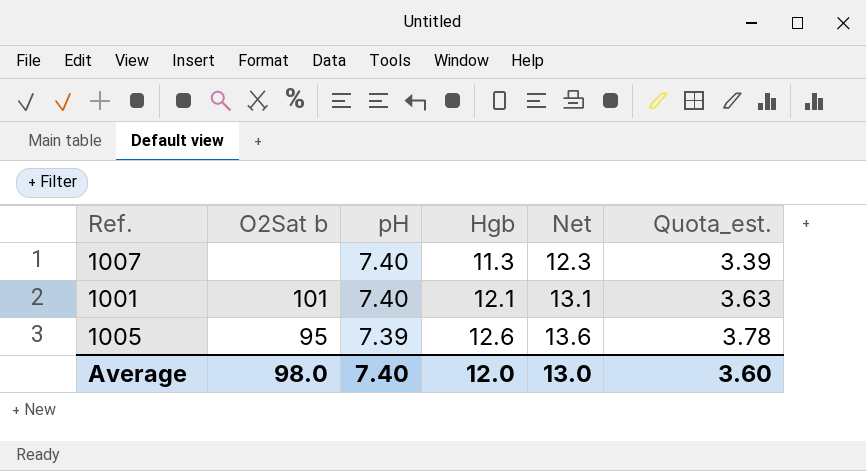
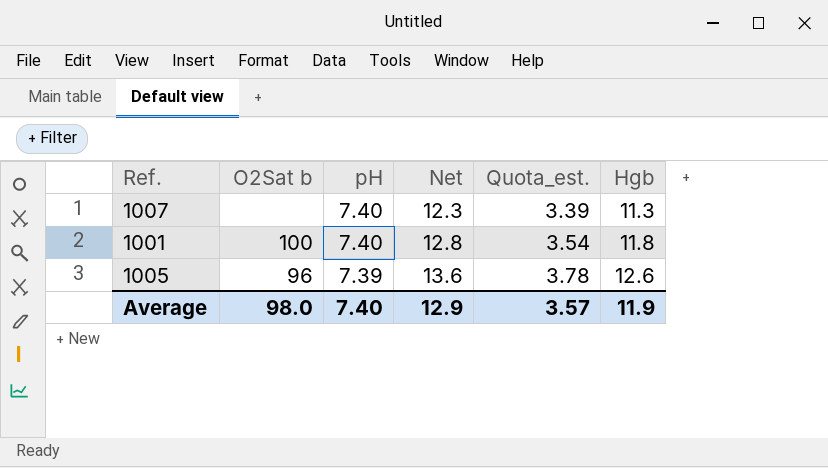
column Hgb | position: 4 -> 6
1001 | O2Sat b: 101 -> 100
1001 | Net: 13.1 -> 12.8
1001 | Quota_est.: 3.63 -> 3.54
1001 | Hgb: 12.1 -> 11.8
1005 | O2Sat b: 95 -> 96
Average | Net: 13.0 -> 12.9
Average | Quota_est.: 3.60 -> 3.57
Average | Hgb: 12.0 -> 11.9

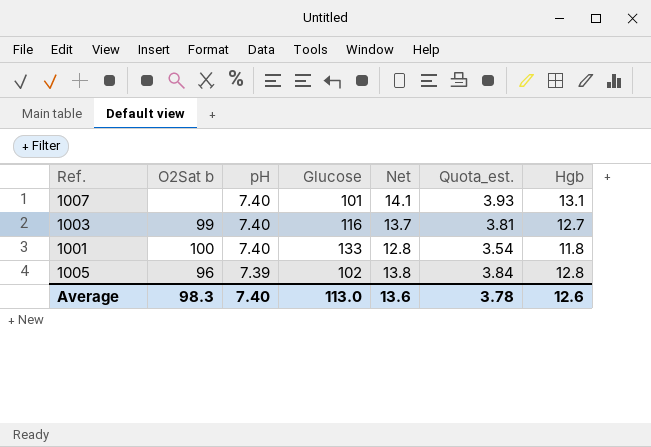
column Glucose | position: none -> 4
1007 | Net: 12.3 -> 14.1
1007 | Quota_est.: 3.39 -> 3.93
1007 | Hgb: 11.3 -> 13.1
row 1003: none -> 99 | 7.40 | 116 | 13.7 | 3.81 | 12.7
1005 | Net: 13.6 -> 13.8
1005 | Quota_est.: 3.78 -> 3.84
1005 | Hgb: 12.6 -> 12.8
Average | O2Sat b: 98.0 -> 98.3
Average | Net: 12.9 -> 13.6
Average | Quota_est.: 3.57 -> 3.78
Average | Hgb: 11.9 -> 12.6

